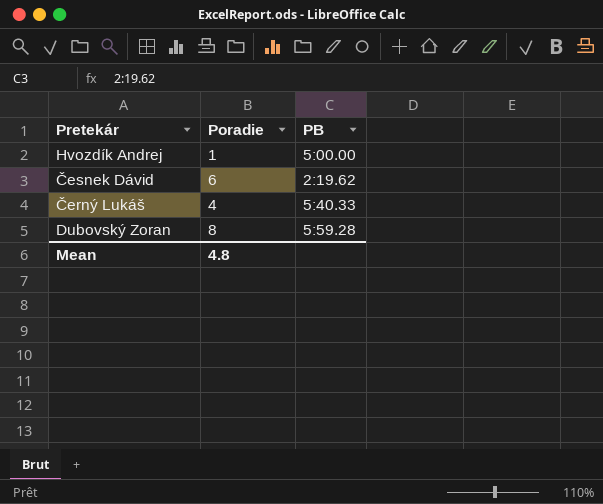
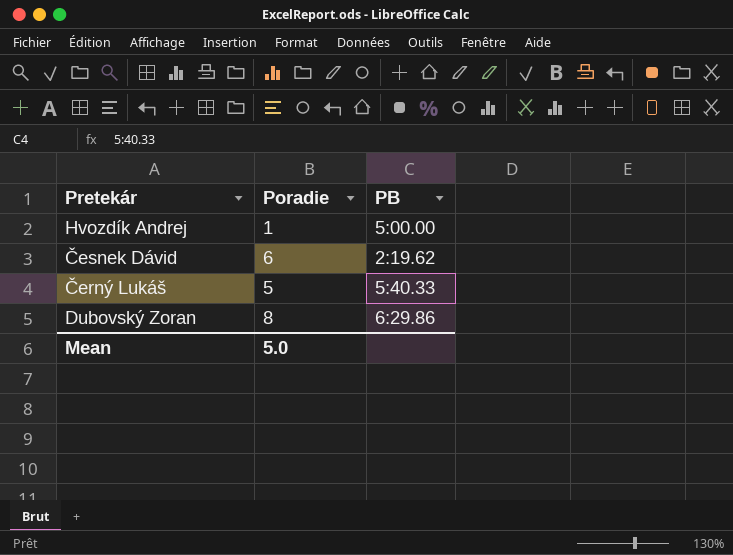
Černý Lukáš | Poradie: 4 -> 5
Dubovský Zoran | PB: 5:59.28 -> 6:29.86
Mean | Poradie: 4.8 -> 5.0

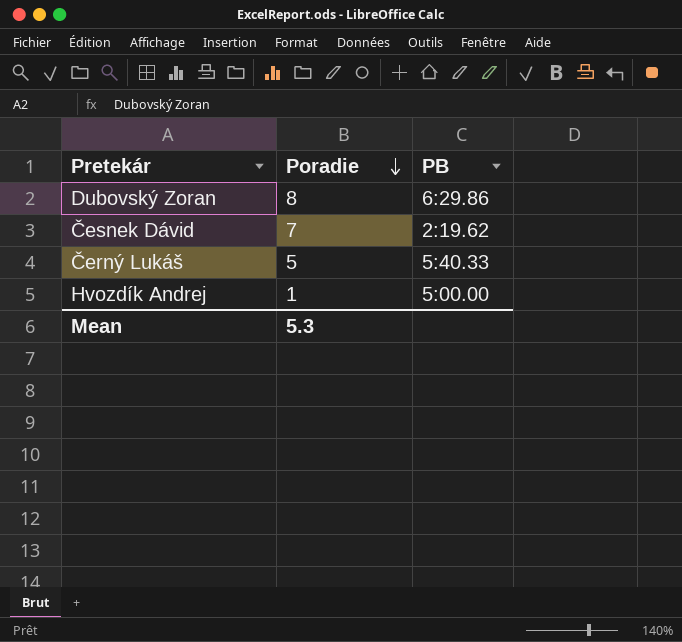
row order: none -> Poradie descending
Česnek Dávid | Poradie: 6 -> 7
Mean | Poradie: 5.0 -> 5.3

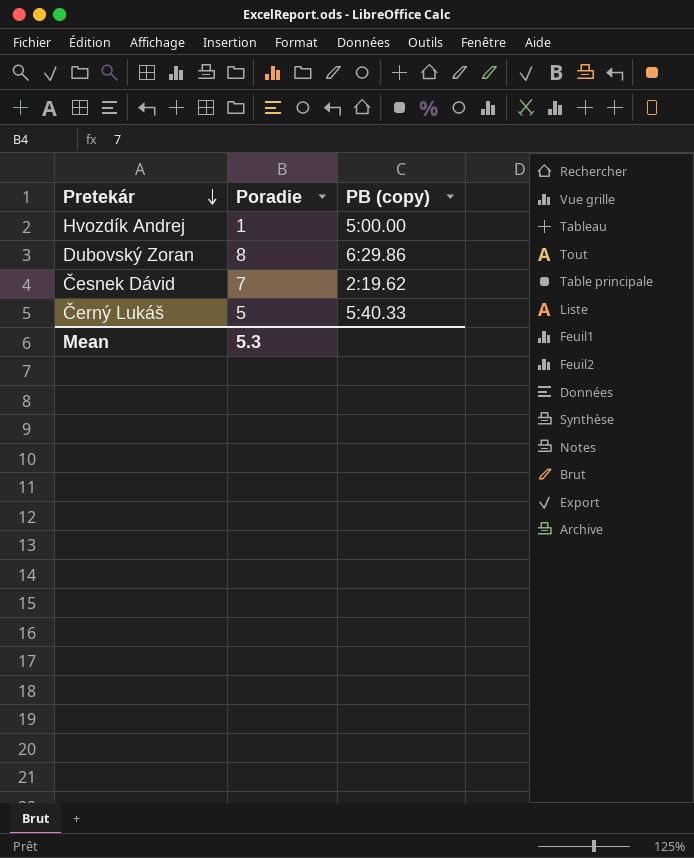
row order: Poradie descending -> Pretekár descending
column name: PB -> PB (copy)

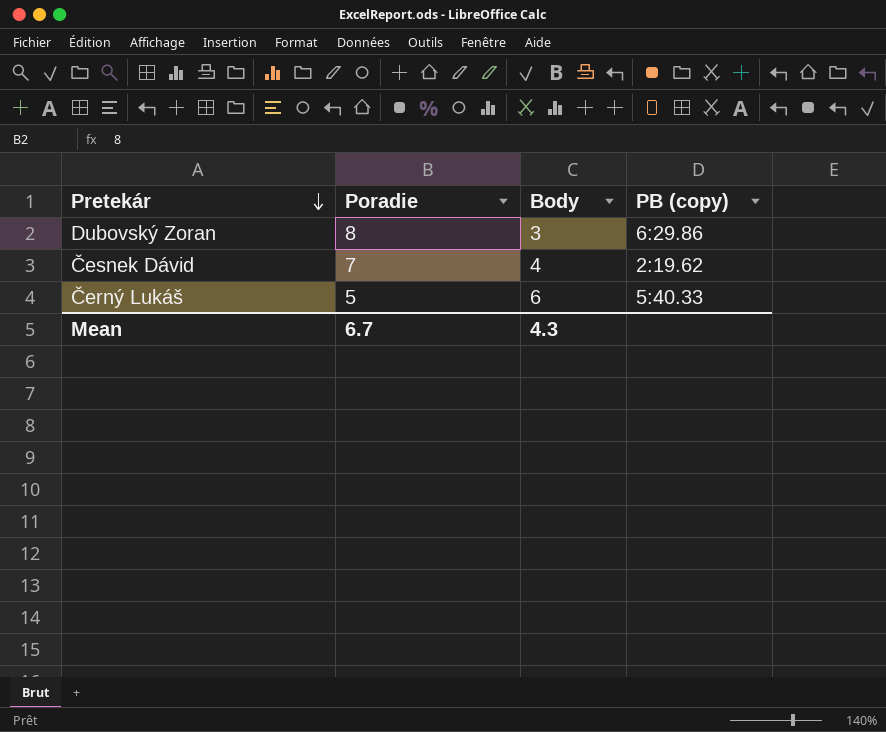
column Body | position: none -> 3
row Hvozdík Andrej: 1 | 5:00.00 -> none
Mean | Poradie: 5.3 -> 6.7

